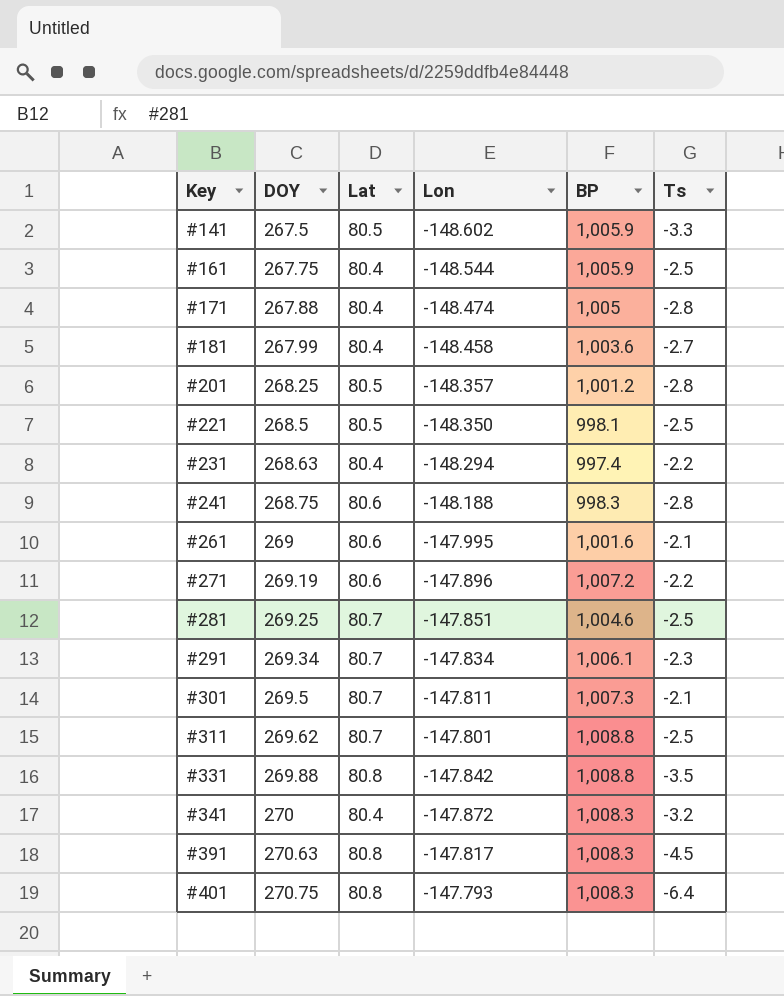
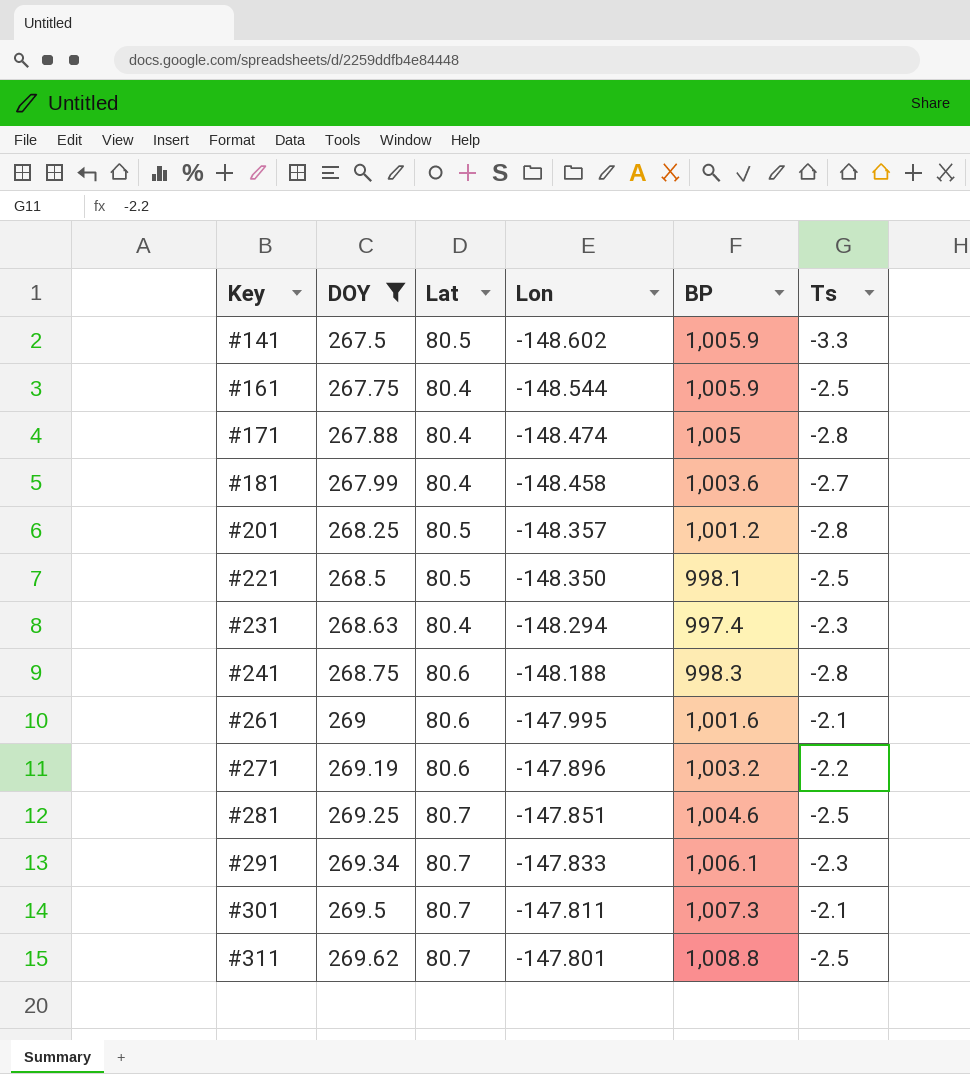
filter: none -> DOY <= 269.62
#231 | Ts: -2.2 -> -2.3
#271 | BP: 1,007.2 -> 1,003.2
#291 | Lon: -147.834 -> -147.833

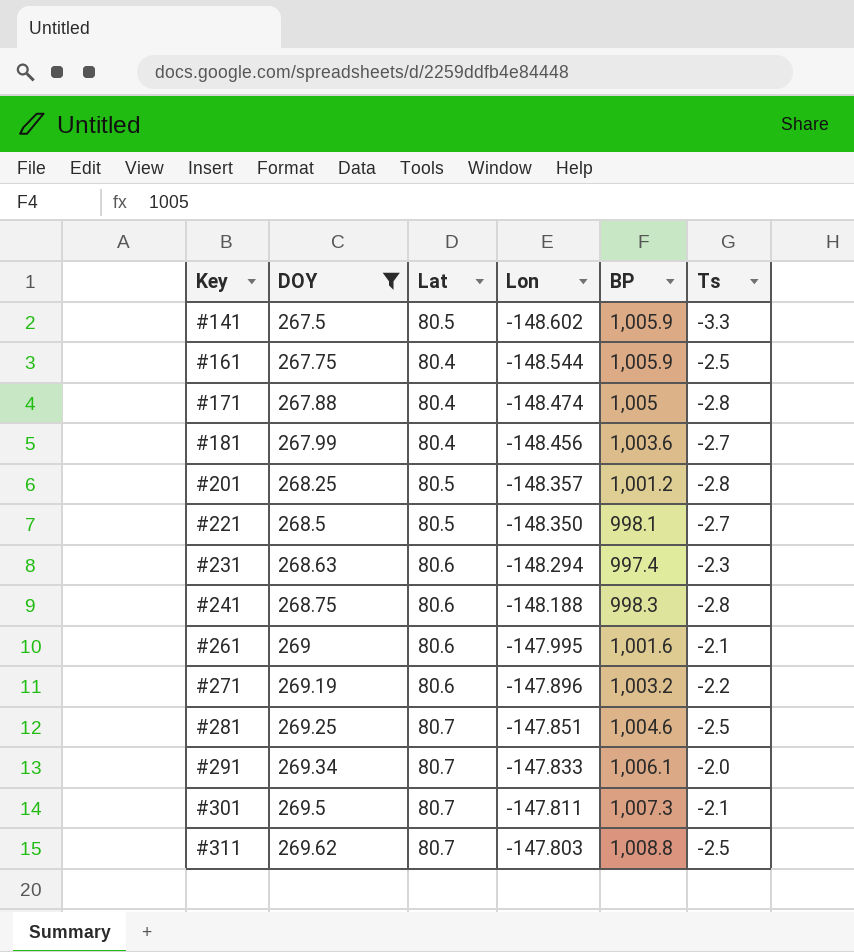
#181 | Lon: -148.458 -> -148.456
#221 | Ts: -2.5 -> -2.7
#231 | Lat: 80.4 -> 80.6
#291 | Ts: -2.3 -> -2.0
#311 | Lon: -147.801 -> -147.803

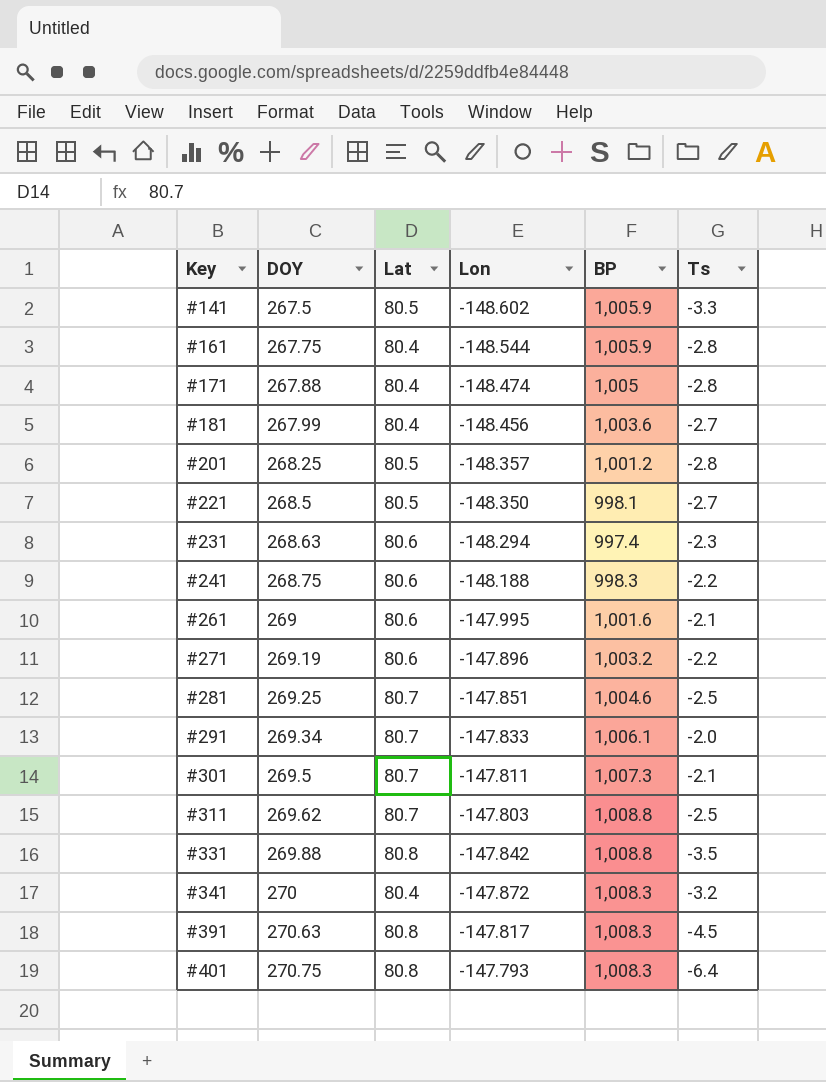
filter: DOY <= 269.62 -> none
#161 | Ts: -2.5 -> -2.8
#241 | Ts: -2.8 -> -2.2

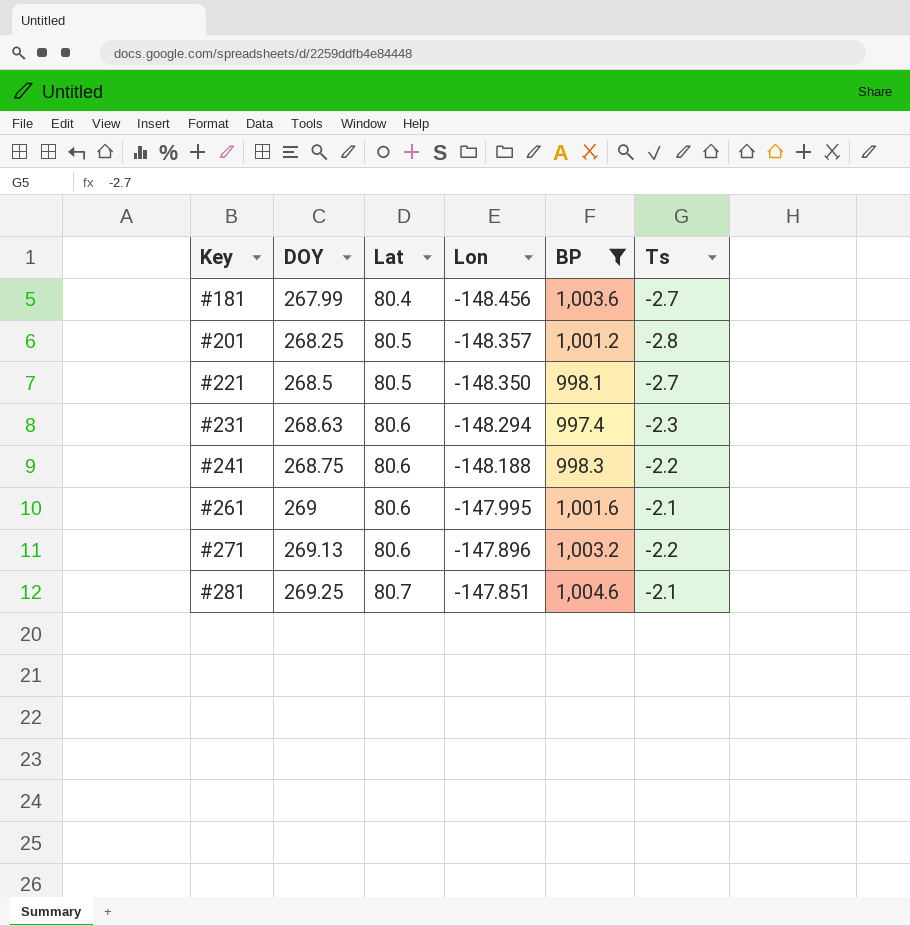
filter: none -> BP <= 1,004.6
#271 | DOY: 269.19 -> 269.13
#281 | Ts: -2.5 -> -2.1

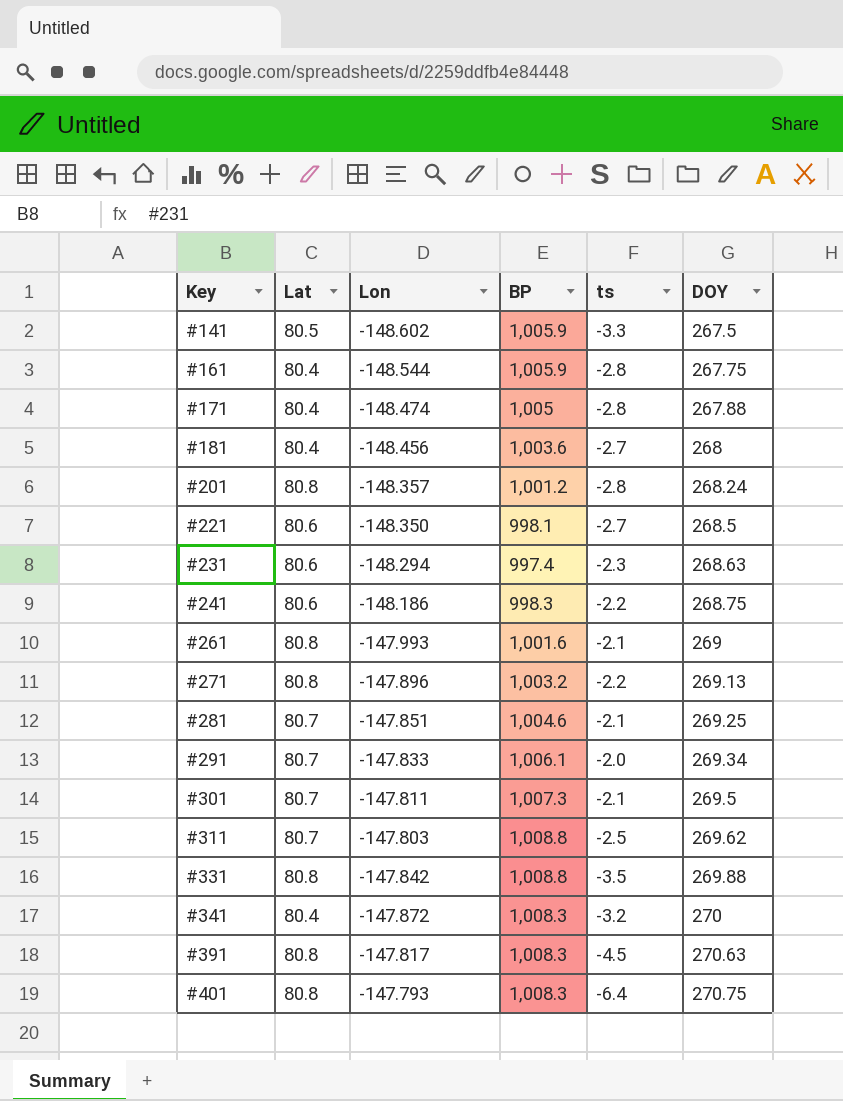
filter: BP <= 1,004.6 -> none
column name: Ts -> ts
column DOY | position: 2 -> 6
#181 | DOY: 267.99 -> 268
#201 | Lat: 80.5 -> 80.8
#201 | DOY: 268.25 -> 268.24
#221 | Lat: 80.5 -> 80.6
#241 | Lon: -148.188 -> -148.186
#261 | Lat: 80.6 -> 80.8
#261 | Lon: -147.995 -> -147.993
#271 | Lat: 80.6 -> 80.8

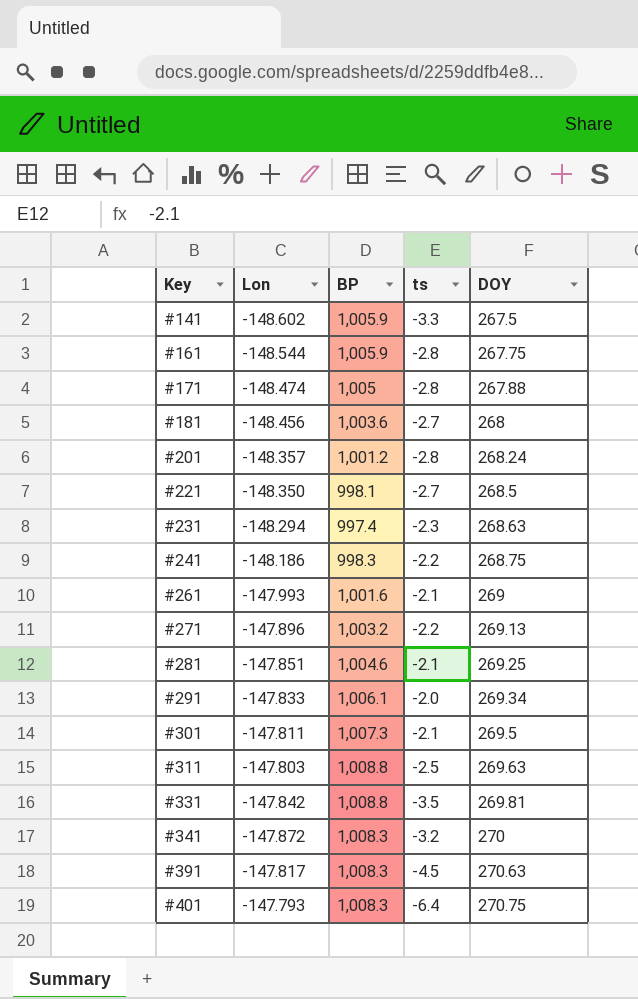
column Lat | position: 2 -> none
#311 | DOY: 269.62 -> 269.63
#331 | DOY: 269.88 -> 269.81

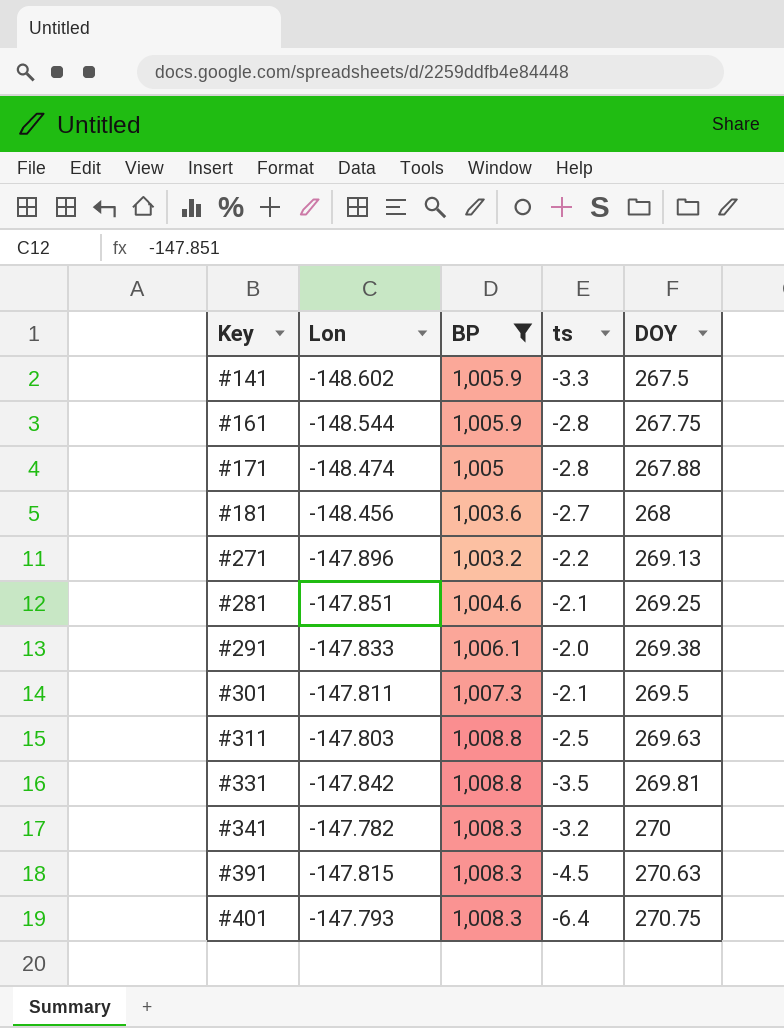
filter: none -> BP >= 1,003.2
#291 | DOY: 269.34 -> 269.38
#341 | Lon: -147.872 -> -147.782
#391 | Lon: -147.817 -> -147.815

